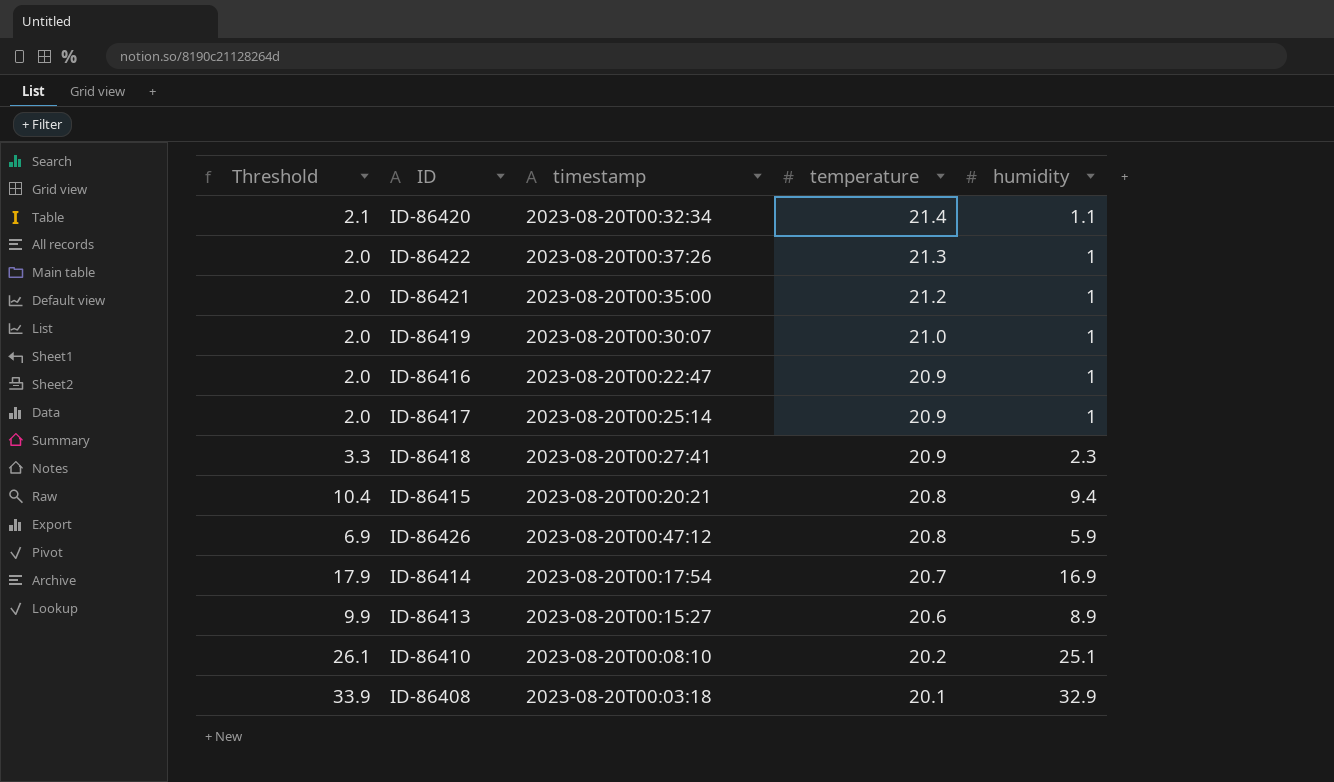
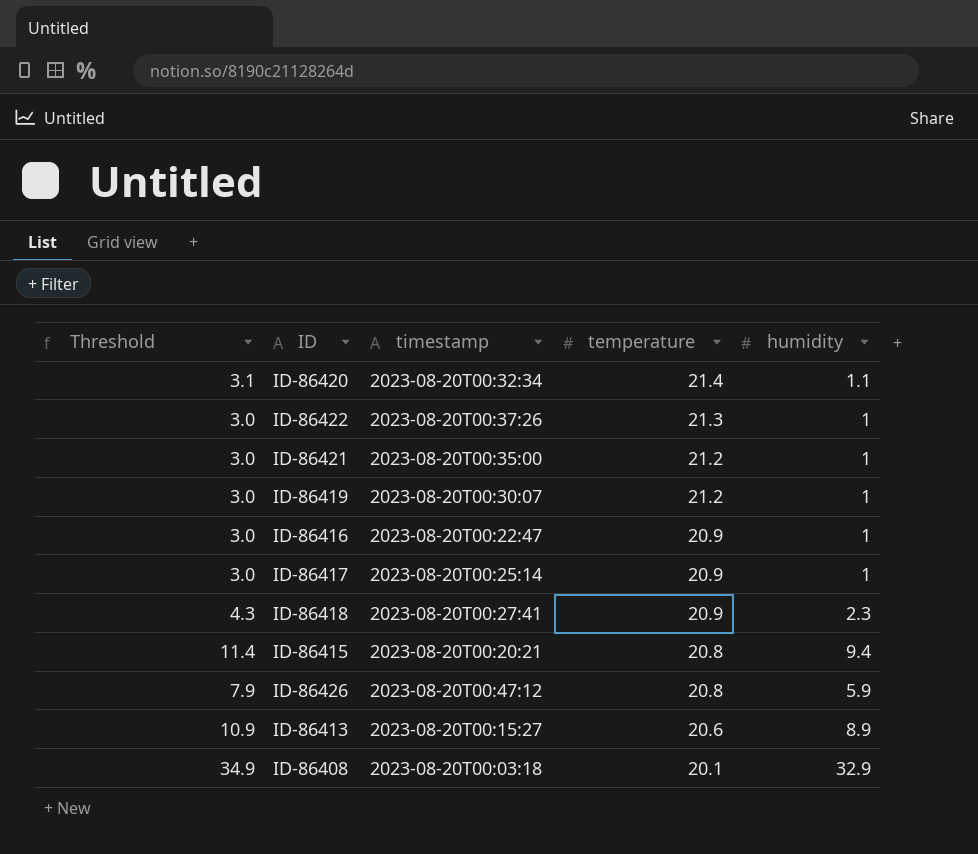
column Threshold | formula: [humidity] + 1 -> [humidity] + 2
row ID-86414: 17.9 | 2023-08-20T00:17:54 | 20.7 | 16.9 -> none
row ID-86410: 26.1 | 2023-08-20T00:08:10 | 20.2 | 25.1 -> none
ID-86419 | temperature: 21.0 -> 21.2

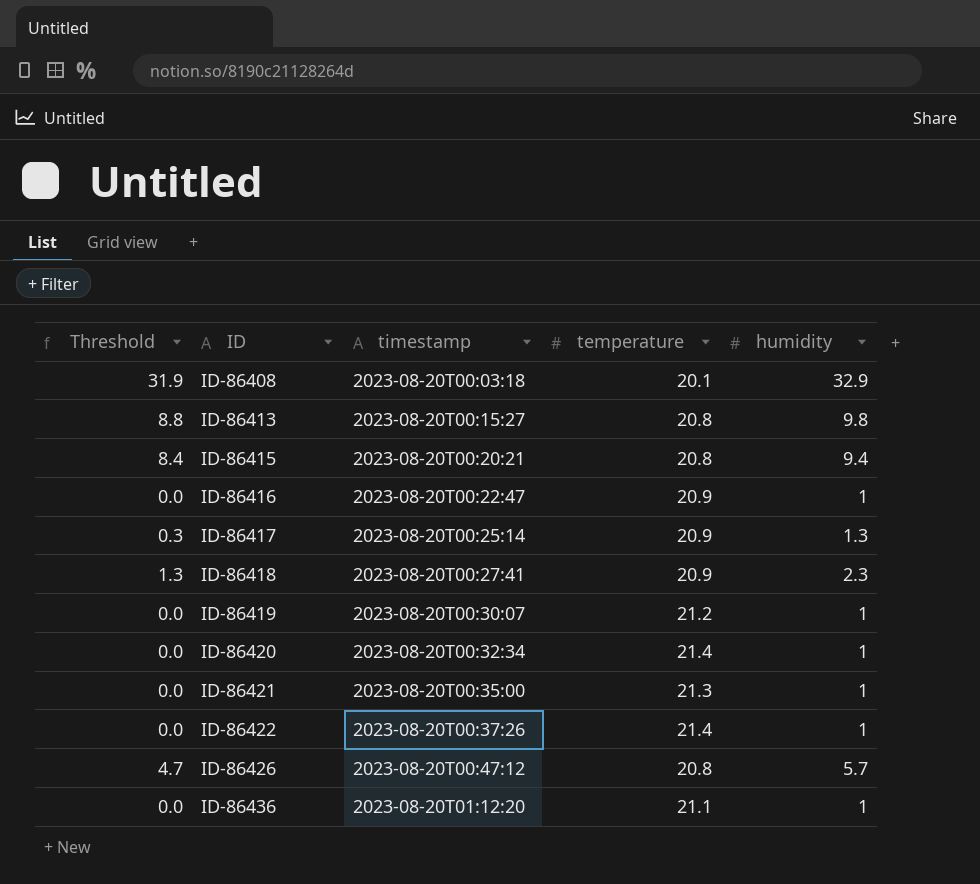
row order: temperature descending -> ID ascending
column Threshold | formula: [humidity] + 2 -> [humidity] - 1
ID-86413 | temperature: 20.6 -> 20.8
ID-86413 | humidity: 8.9 -> 9.8
ID-86417 | humidity: 1 -> 1.3
ID-86420 | humidity: 1.1 -> 1
ID-86421 | temperature: 21.2 -> 21.3
ID-86422 | temperature: 21.3 -> 21.4
ID-86426 | humidity: 5.9 -> 5.7
row ID-86436: none -> 0.0 | 2023-08-20T01:12:20 | 21.1 | 1

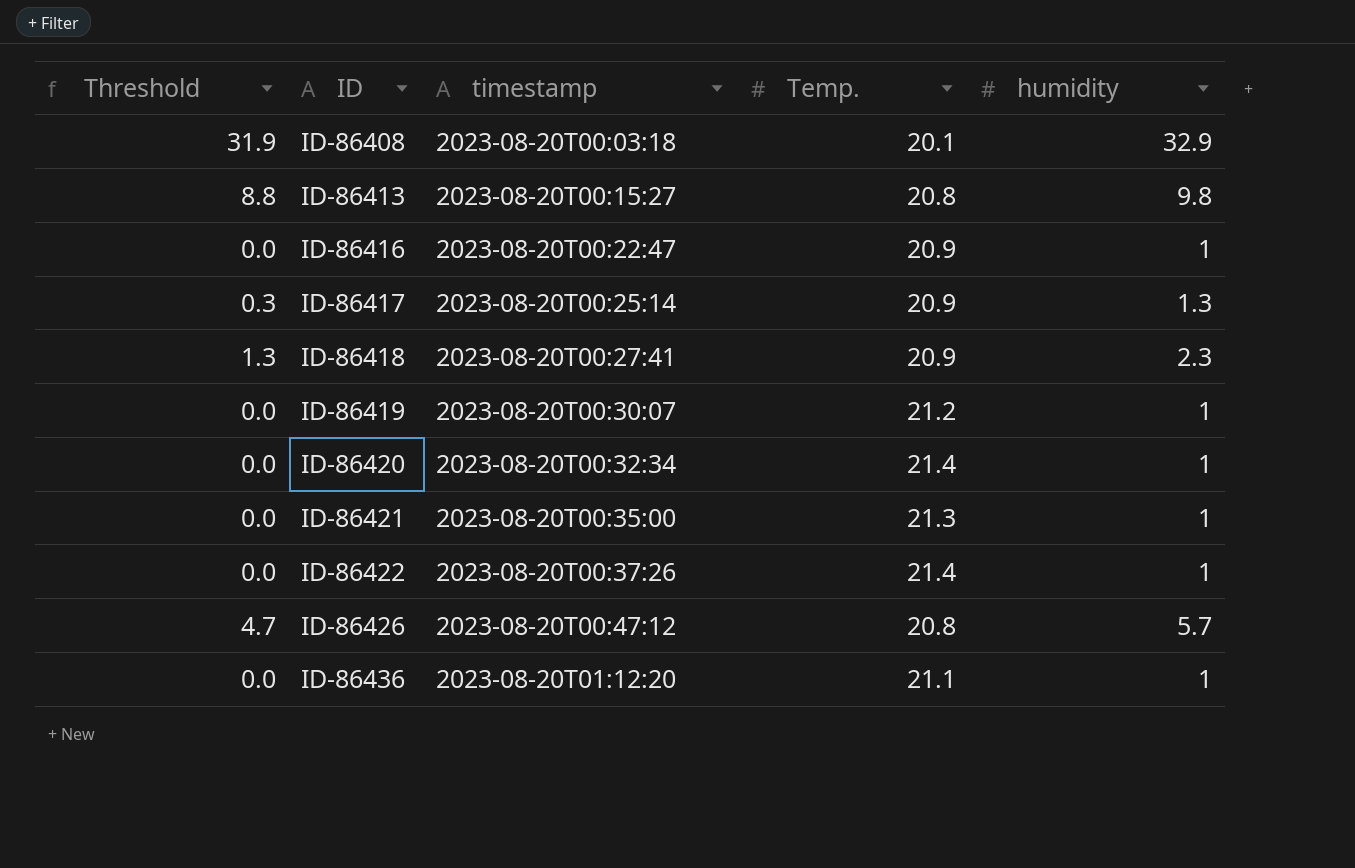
column name: temperature -> Temp.
row ID-86415: 8.4 | 2023-08-20T00:20:21 | 20.8 | 9.4 -> none

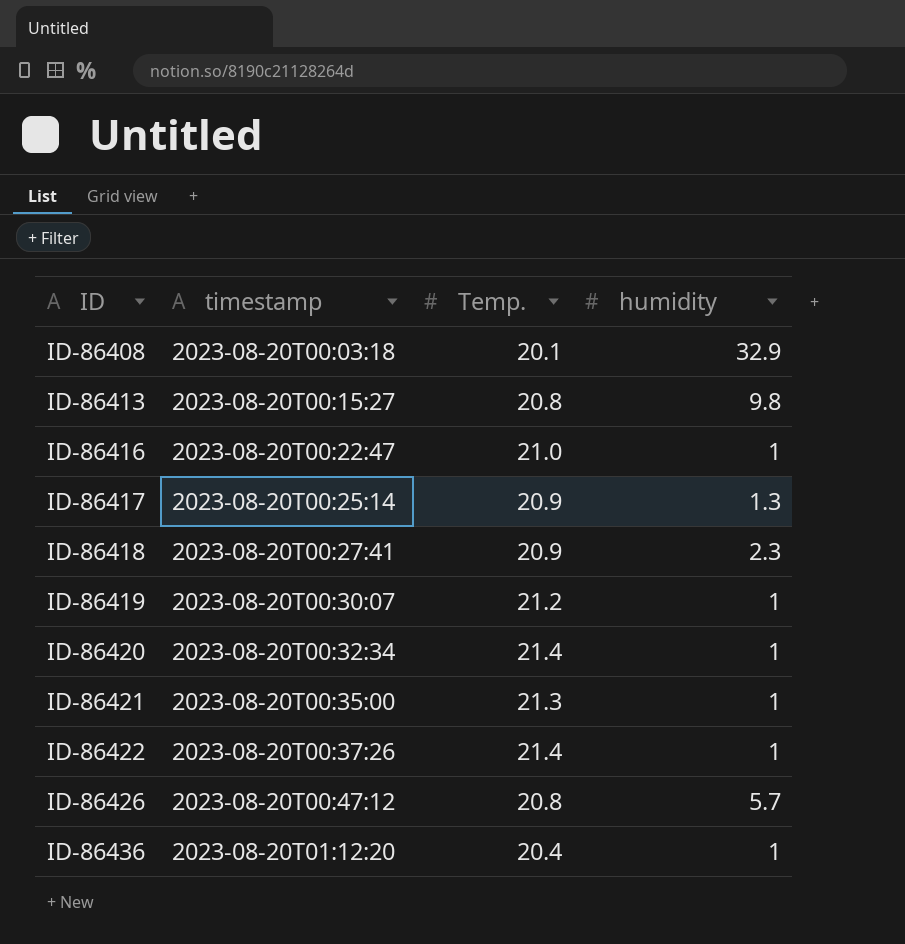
column Threshold | formula: [humidity] - 1 -> none
ID-86416 | Temp.: 20.9 -> 21.0
ID-86436 | Temp.: 21.1 -> 20.4

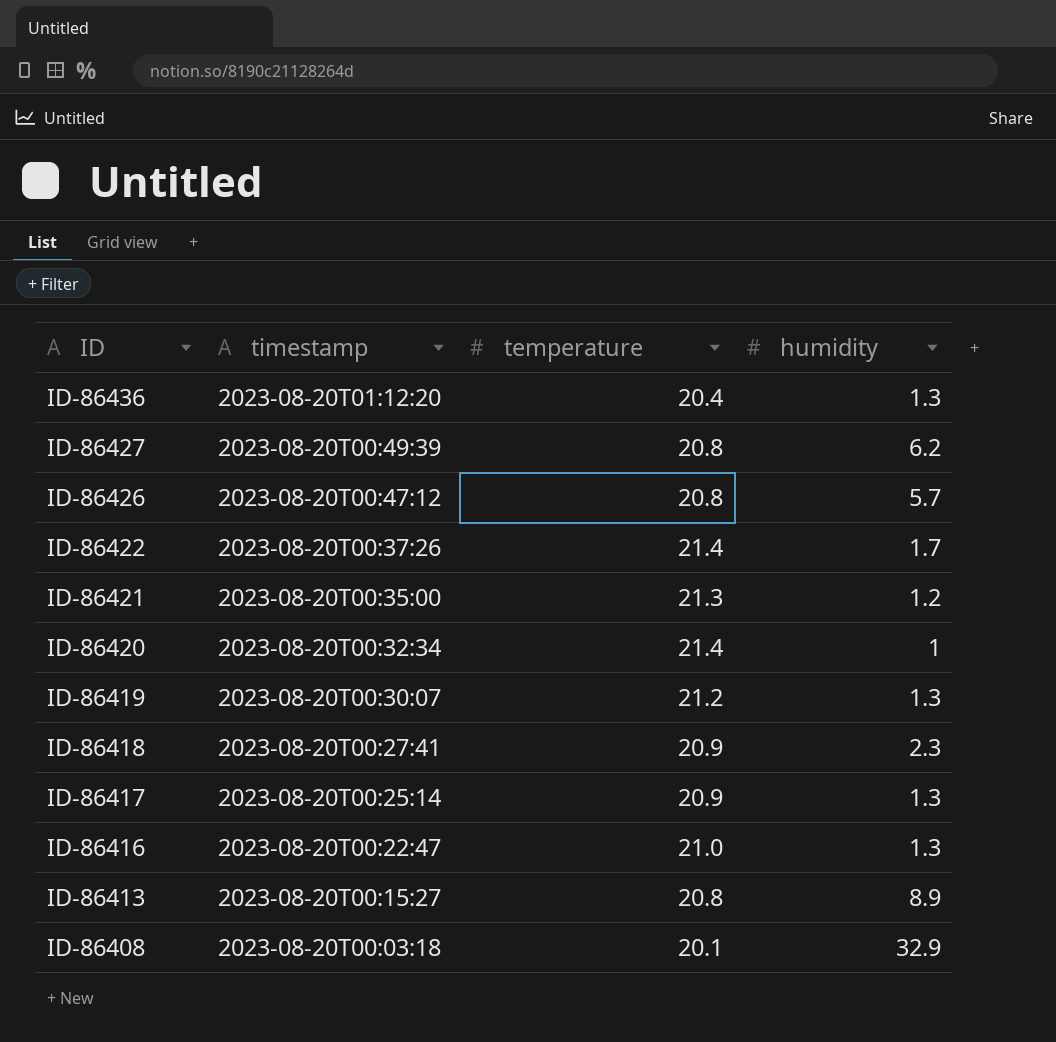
row order: ID ascending -> ID descending
column name: Temp. -> temperature
ID-86436 | humidity: 1 -> 1.3
row ID-86427: none -> 2023-08-20T00:49:39 | 20.8 | 6.2
ID-86422 | humidity: 1 -> 1.7
ID-86421 | humidity: 1 -> 1.2
ID-86419 | humidity: 1 -> 1.3
ID-86416 | humidity: 1 -> 1.3
ID-86413 | humidity: 9.8 -> 8.9

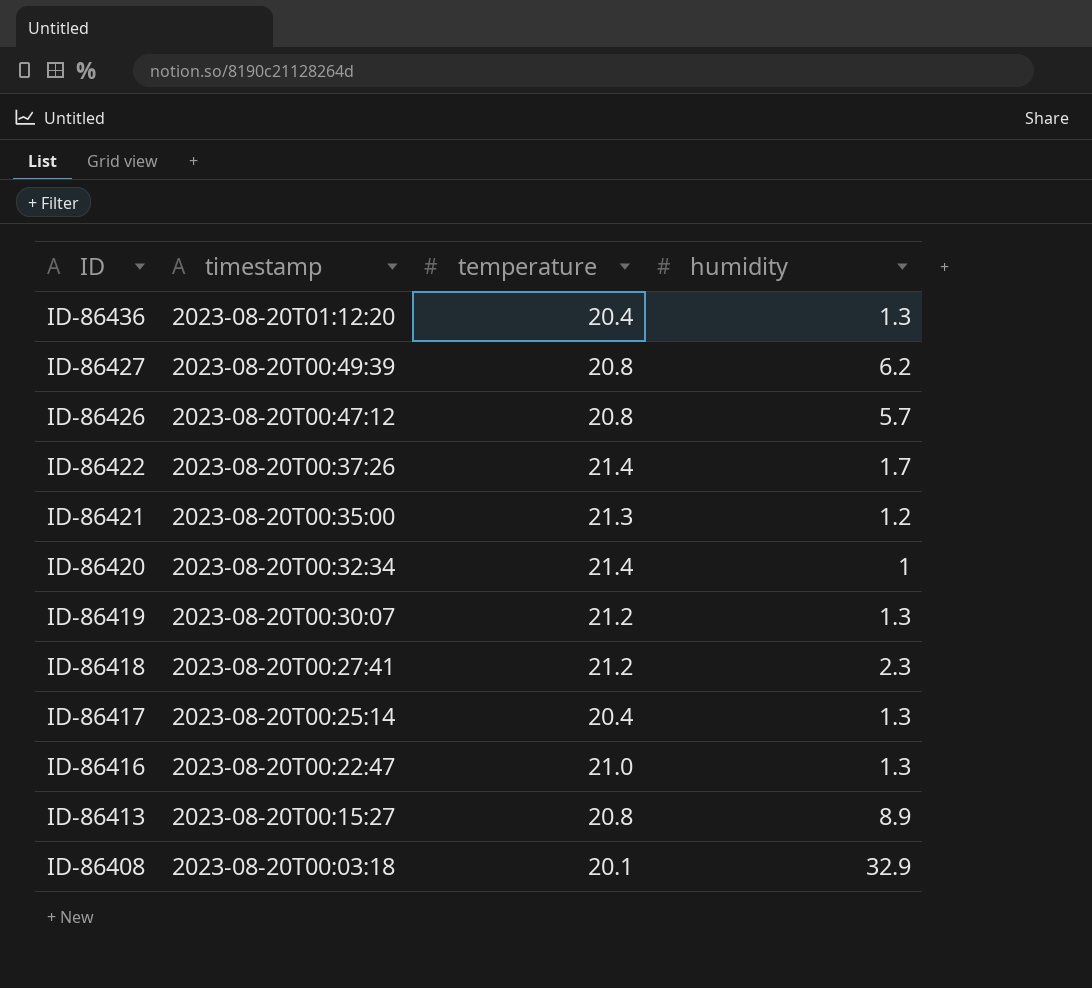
ID-86418 | temperature: 20.9 -> 21.2
ID-86417 | temperature: 20.9 -> 20.4

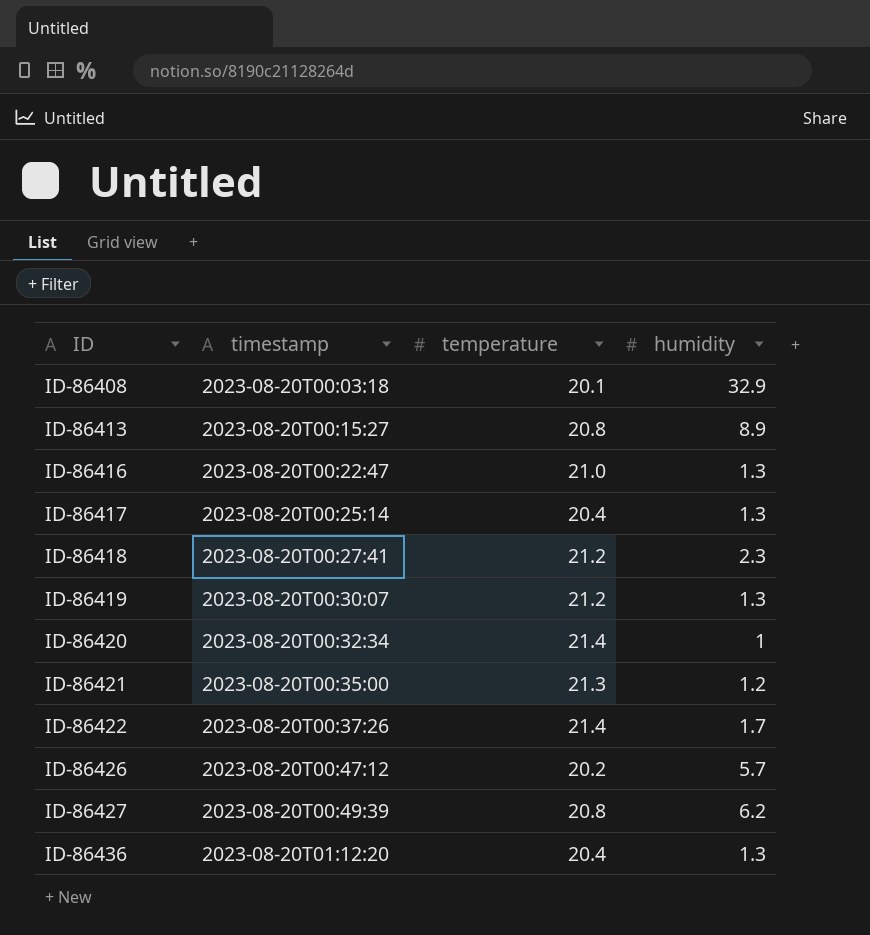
row order: ID descending -> ID ascending
ID-86426 | temperature: 20.8 -> 20.2

